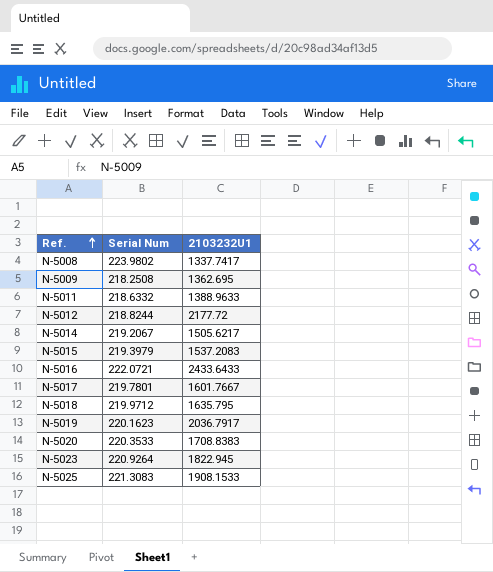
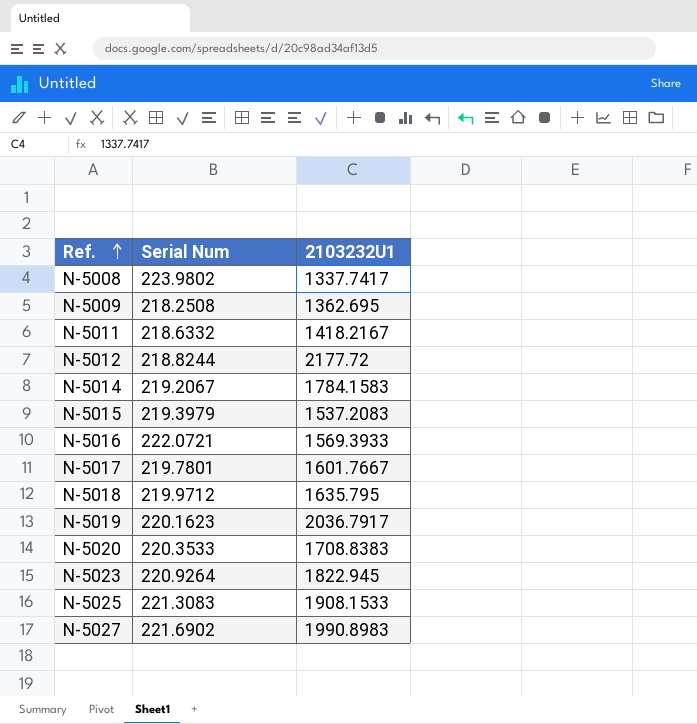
N-5011 | 2103232U1: 1388.9633 -> 1418.2167
N-5014 | 2103232U1: 1505.6217 -> 1784.1583
N-5016 | 2103232U1: 2433.6433 -> 1569.3933
row N-5027: none -> 221.6902 | 1990.8983

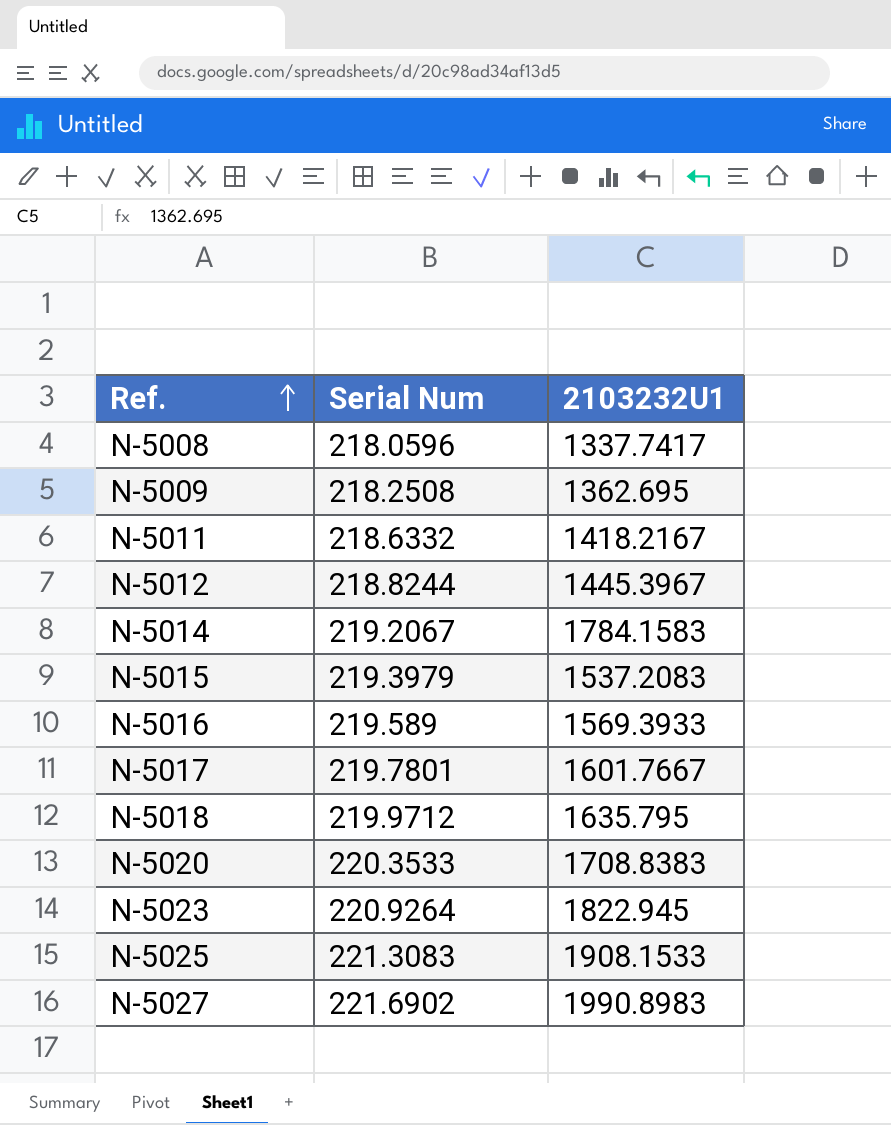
row N-5019: 220.1623 | 2036.7917 -> none
N-5008 | Serial Num: 223.9802 -> 218.0596
N-5012 | 2103232U1: 2177.72 -> 1445.3967
N-5016 | Serial Num: 222.0721 -> 219.589

